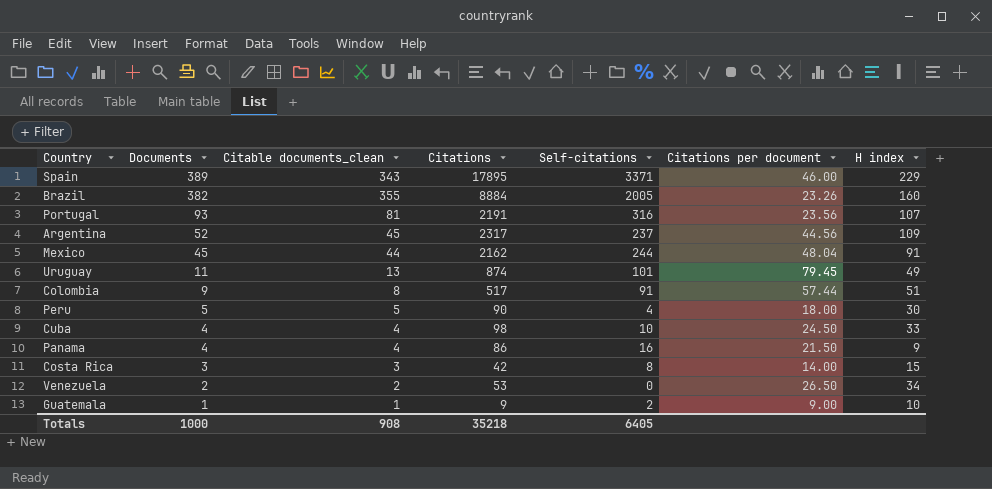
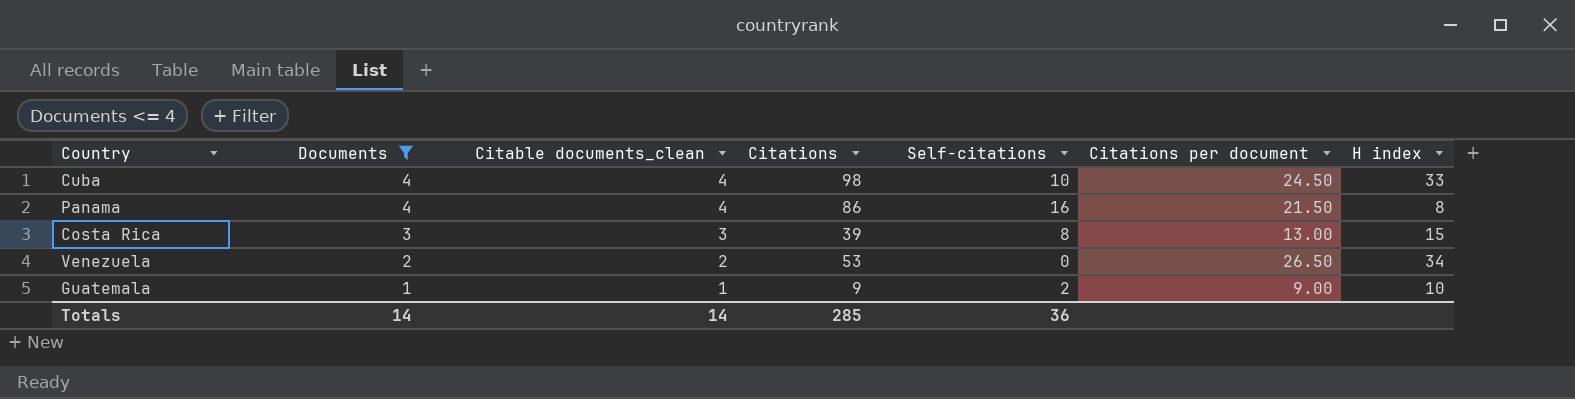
filter: none -> Documents <= 4
Panama | H index: 9 -> 8
Costa Rica | Citations: 42 -> 39
Costa Rica | Citations per document: 14.00 -> 13.00
Totals | Documents: 1000 -> 14
Totals | Citable documents_clean: 908 -> 14
Totals | Citations: 35218 -> 285
Totals | Self-citations: 6405 -> 36

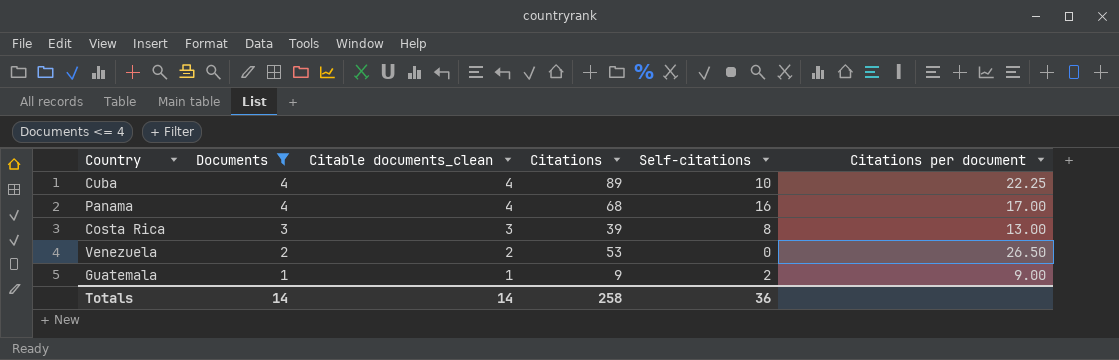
column H index | position: 7 -> none
Cuba | Citations: 98 -> 89
Cuba | Citations per document: 24.50 -> 22.25
Panama | Citations: 86 -> 68
Panama | Citations per document: 21.50 -> 17.00
Totals | Citations: 285 -> 258

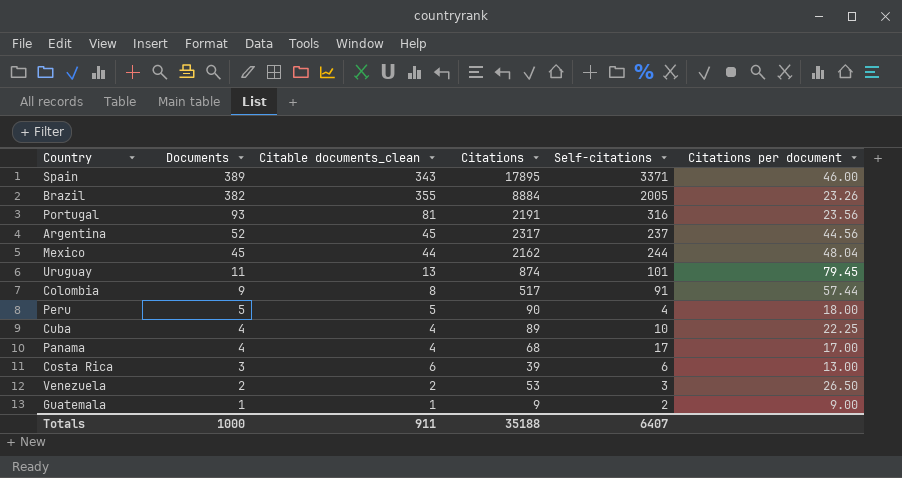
filter: Documents <= 4 -> none
Panama | Self-citations: 16 -> 17
Costa Rica | Citable documents_clean: 3 -> 6
Costa Rica | Self-citations: 8 -> 6
Venezuela | Self-citations: 0 -> 3
Totals | Documents: 14 -> 1000
Totals | Citable documents_clean: 14 -> 911
Totals | Citations: 258 -> 35188
Totals | Self-citations: 36 -> 6407

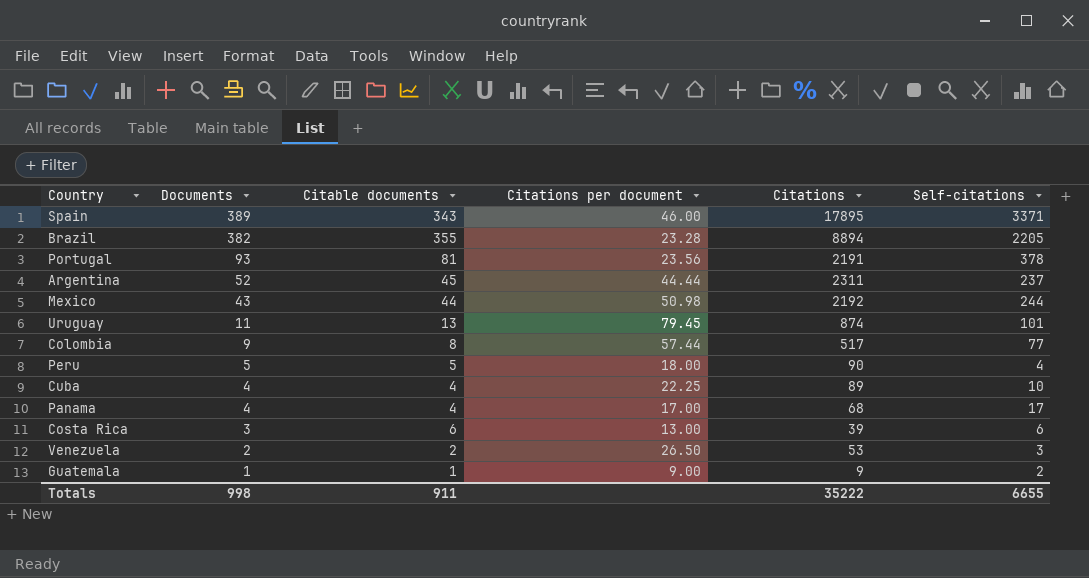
column name: Citable documents_clean -> Citable documents
column Citations per document | position: 6 -> 4
Brazil | Citations per document: 23.26 -> 23.28
Brazil | Citations: 8884 -> 8894
Brazil | Self-citations: 2005 -> 2205
Portugal | Self-citations: 316 -> 378
Argentina | Citations per document: 44.56 -> 44.44
Argentina | Citations: 2317 -> 2311
Mexico | Documents: 45 -> 43
Mexico | Citations per document: 48.04 -> 50.98
Mexico | Citations: 2162 -> 2192
Colombia | Self-citations: 91 -> 77
Totals | Documents: 1000 -> 998
Totals | Citations: 35188 -> 35222
Totals | Self-citations: 6407 -> 6655

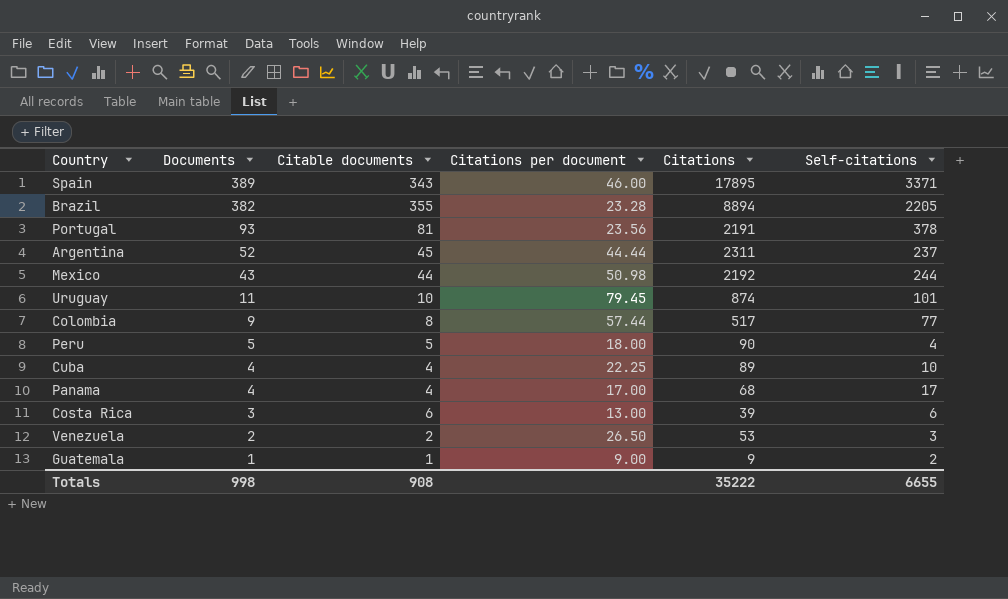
Uruguay | Citable documents: 13 -> 10
Totals | Citable documents: 911 -> 908

